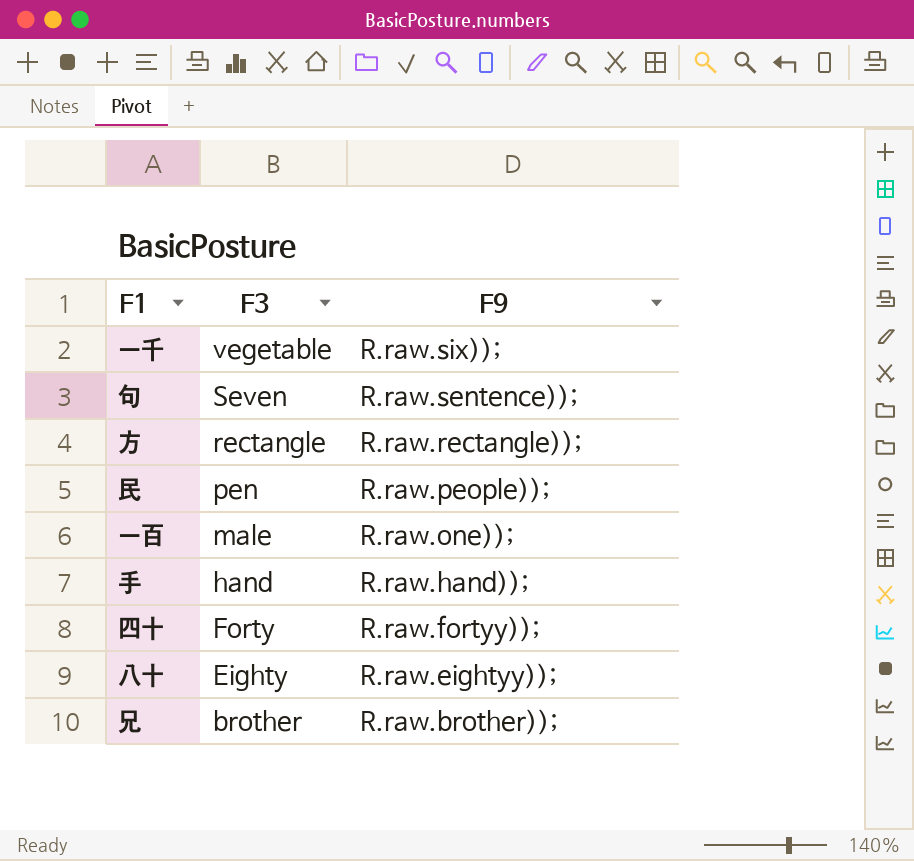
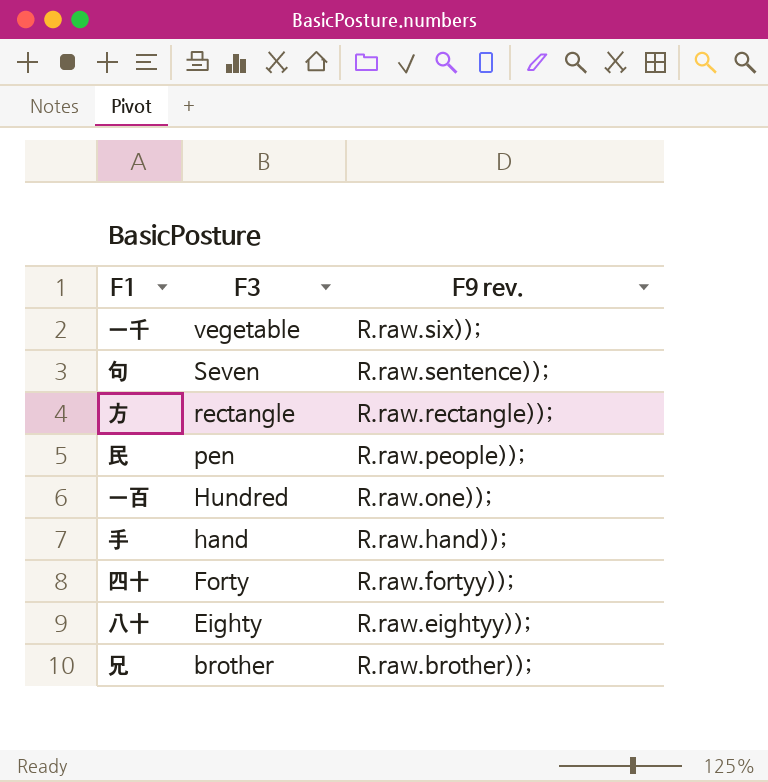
column name: F9 -> F9 rev.
一百 | F3: male -> Hundred

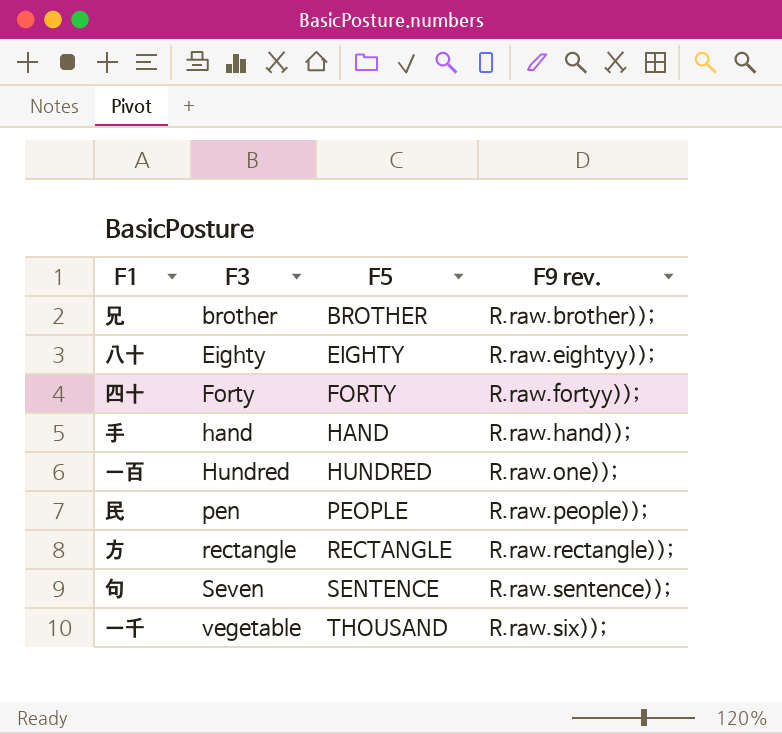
row order: F3 descending -> F3 ascending
column F5 | position: none -> 3

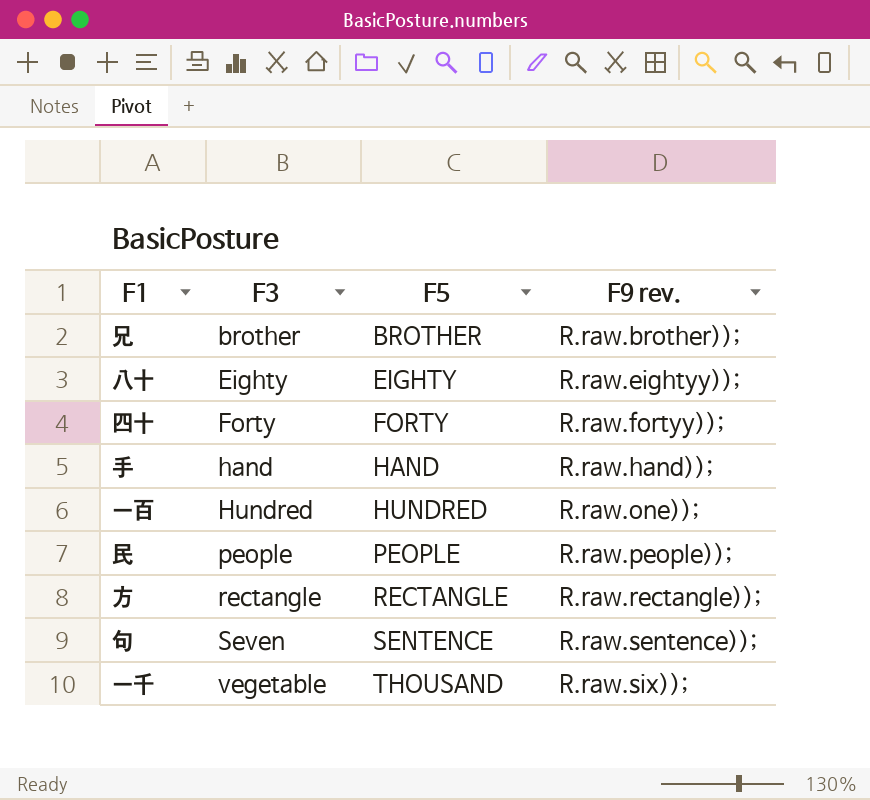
民 | F3: pen -> people

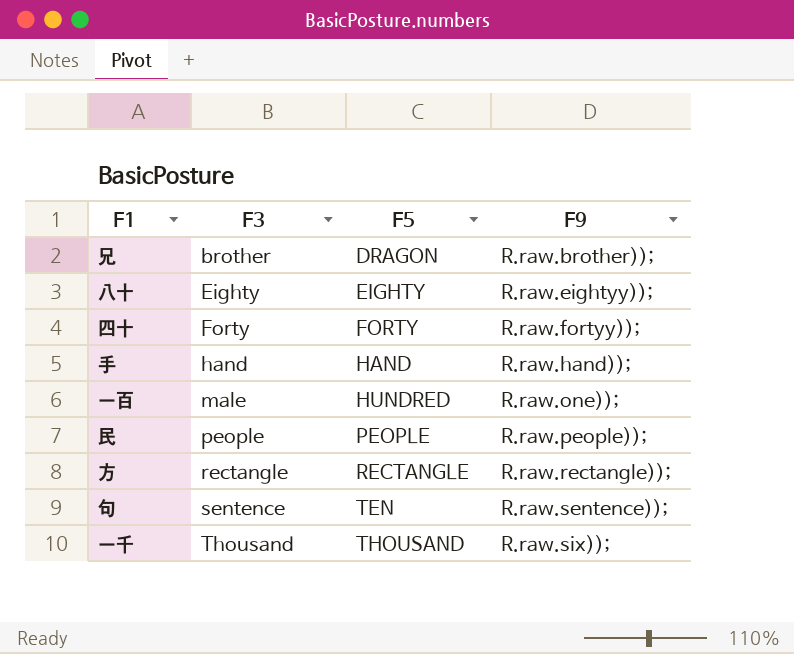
column name: F9 rev. -> F9
兄 | F5: BROTHER -> DRAGON
一百 | F3: Hundred -> male
句 | F3: Seven -> sentence
句 | F5: SENTENCE -> TEN
一千 | F3: vegetable -> Thousand

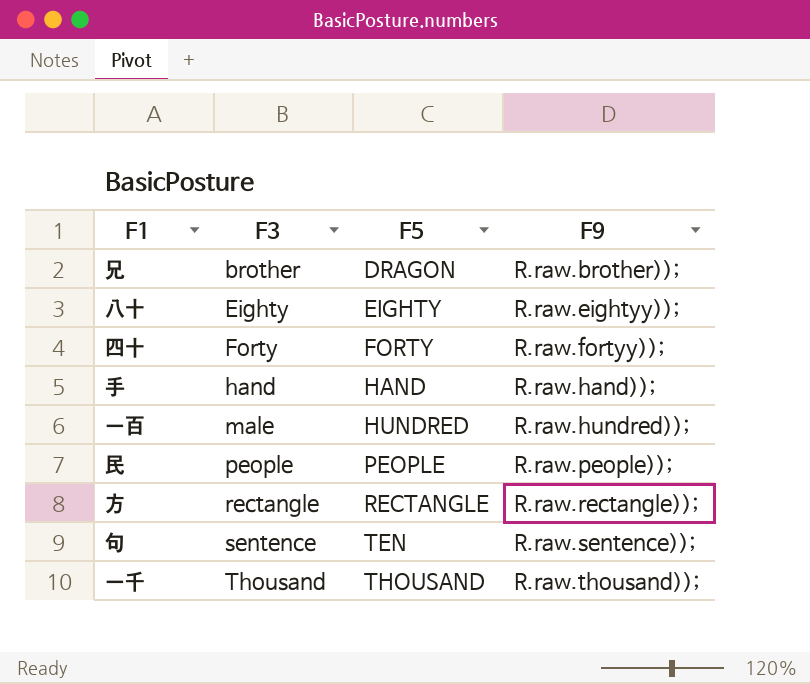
一百 | F9: R.raw.one)); -> R.raw.hundred));
一千 | F9: R.raw.six)); -> R.raw.thousand));

